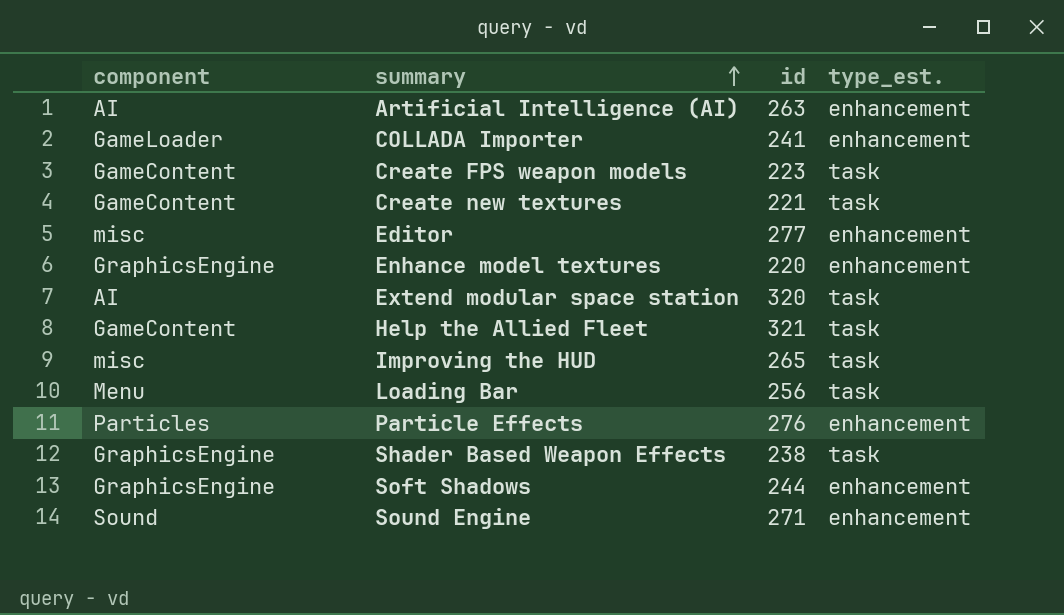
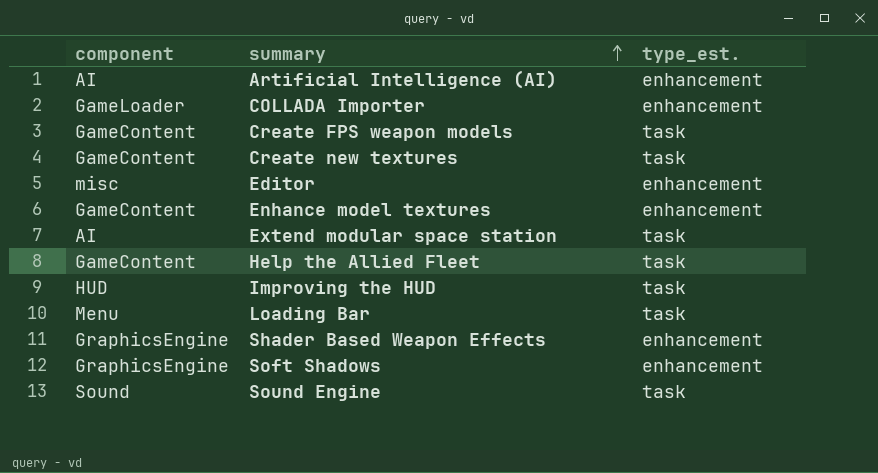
column id | position: 3 -> none
row Particle Effects: Particles | 276 | enhancement -> none
Enhance model textures | component: GraphicsEngine -> GameContent
Improving the HUD | component: misc -> HUD
Shader Based Weapon Effects | type_est.: task -> enhancement
Sound Engine | type_est.: enhancement -> task

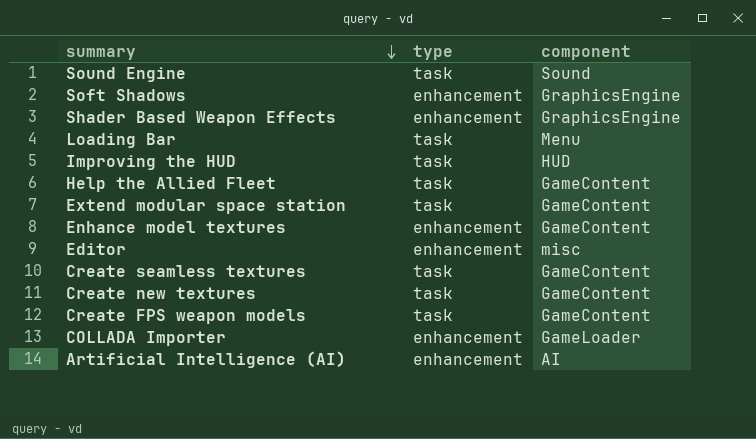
row order: summary ascending -> summary descending
column name: type_est. -> type
column component | position: 1 -> 3
Extend modular space station | component: AI -> GameContent
row Create seamless textures: none -> task | GameContent

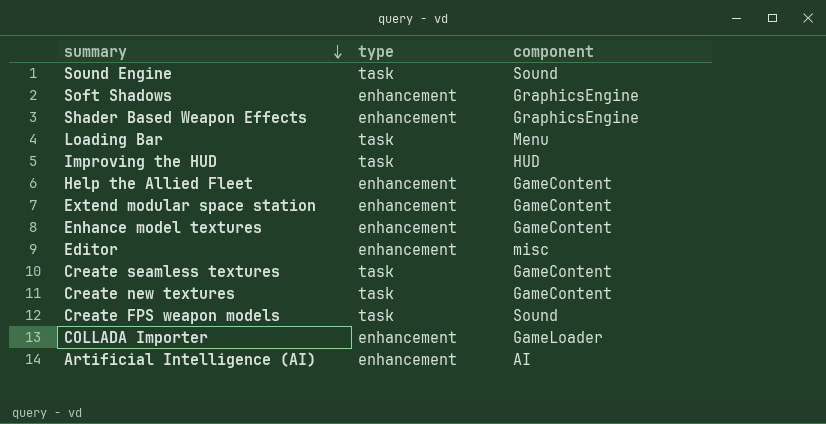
Help the Allied Fleet | type: task -> enhancement
Extend modular space station | type: task -> enhancement
Create FPS weapon models | component: GameContent -> Sound

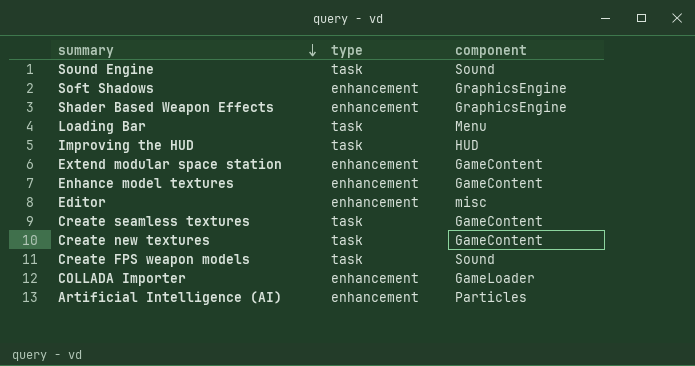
row Help the Allied Fleet: enhancement | GameContent -> none
Artificial Intelligence (AI) | component: AI -> Particles

